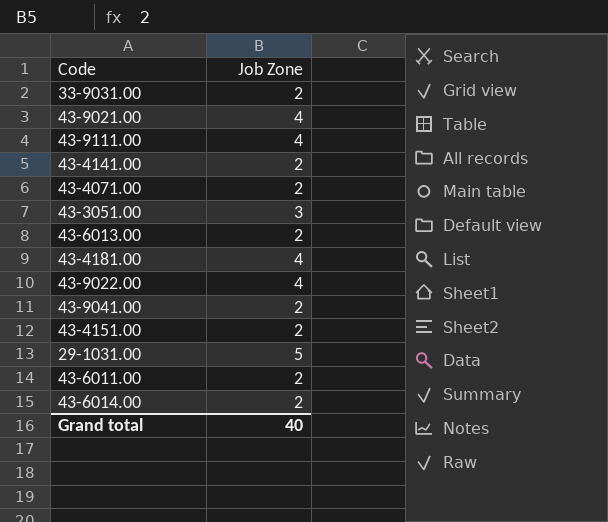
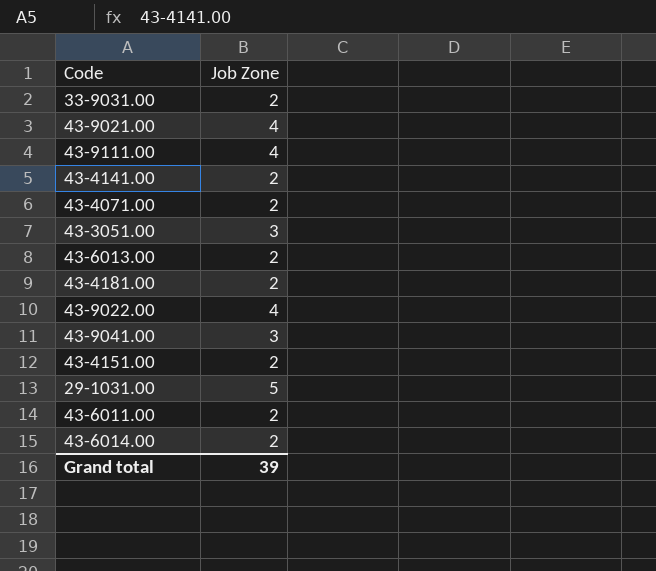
43-4181.00 | Job Zone: 4 -> 2
43-9041.00 | Job Zone: 2 -> 3
Grand total | Job Zone: 40 -> 39

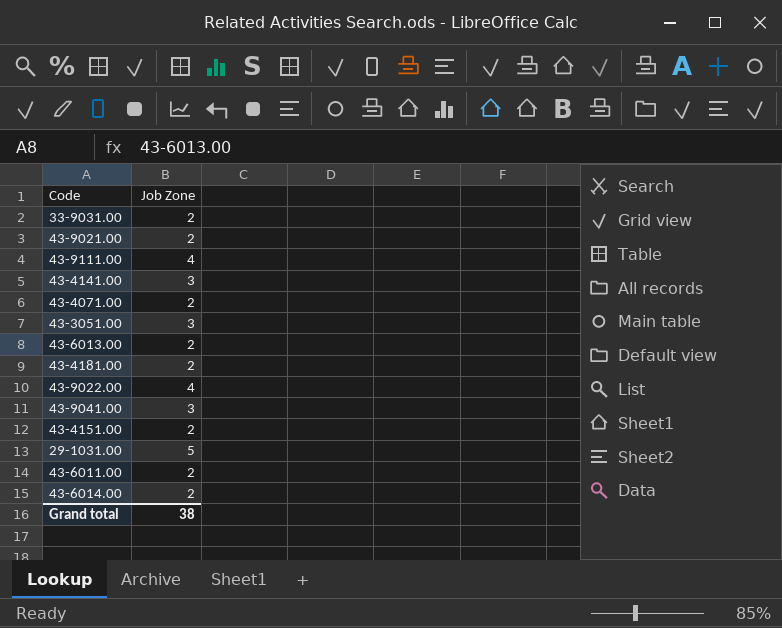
43-9021.00 | Job Zone: 4 -> 2
43-4141.00 | Job Zone: 2 -> 3
Grand total | Job Zone: 39 -> 38

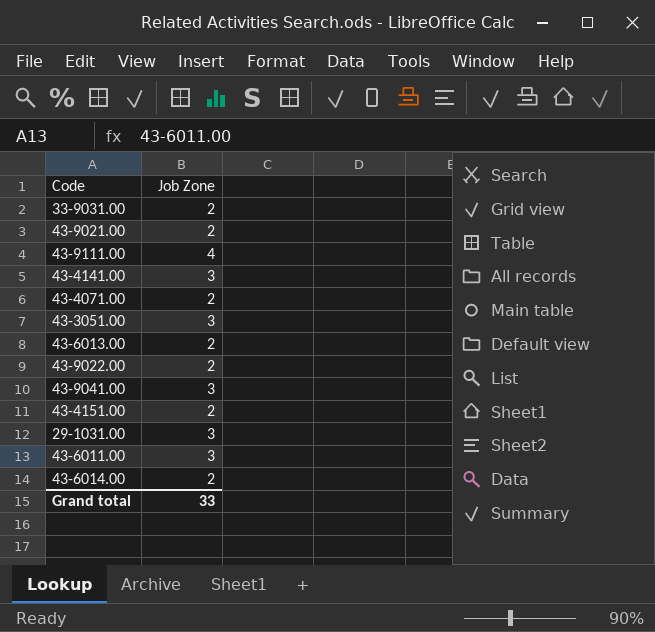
row 43-4181.00: 2 -> none
43-9022.00 | Job Zone: 4 -> 2
29-1031.00 | Job Zone: 5 -> 3
43-6011.00 | Job Zone: 2 -> 3
Grand total | Job Zone: 38 -> 33

